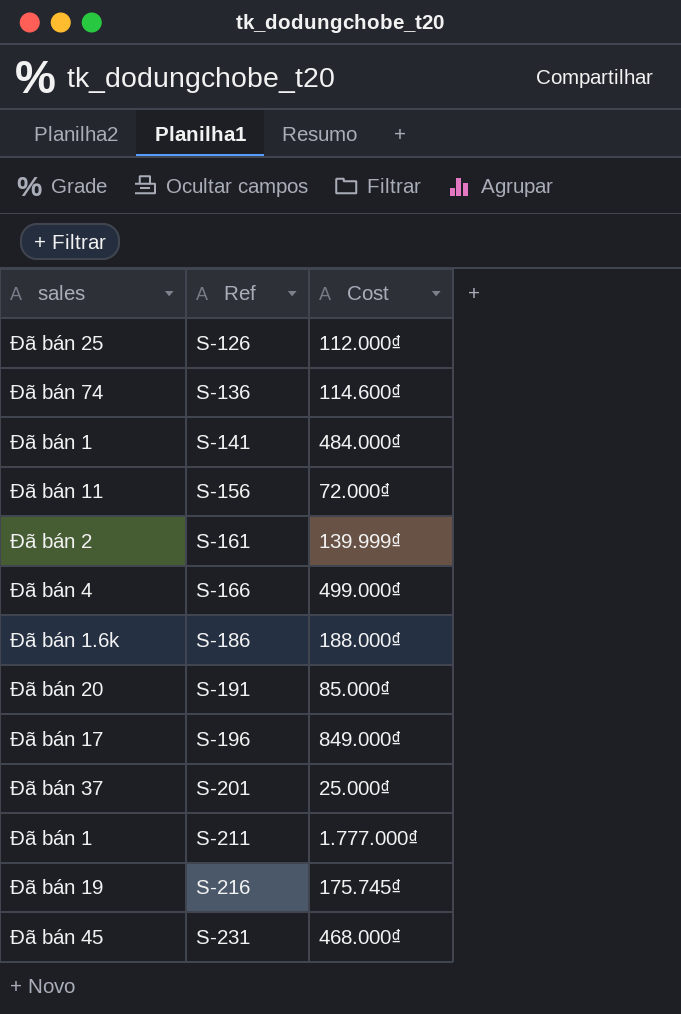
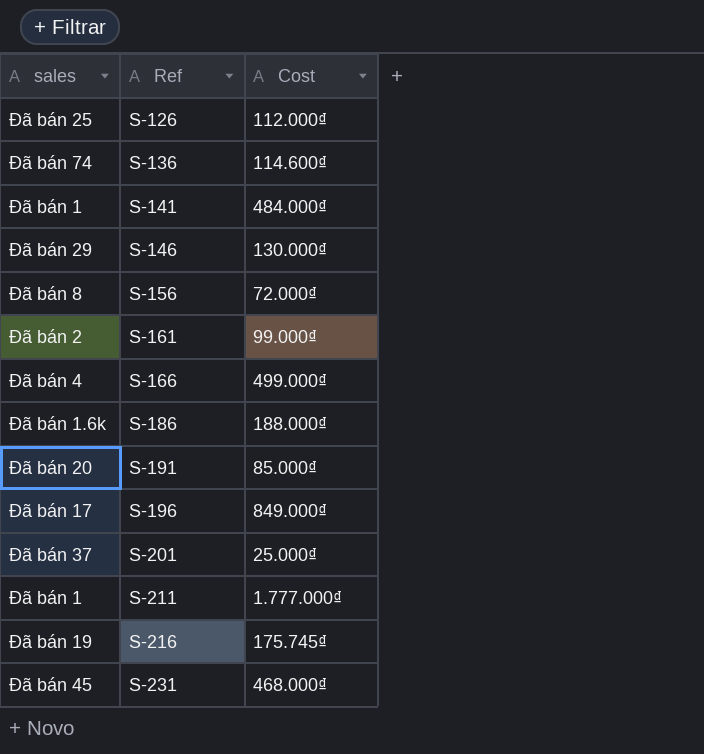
row S-146: none -> Đã bán 29 | 130.000₫
S-156 | sales: Đã bán 11 -> Đã bán 8
S-161 | Cost: 139.999₫ -> 99.000₫

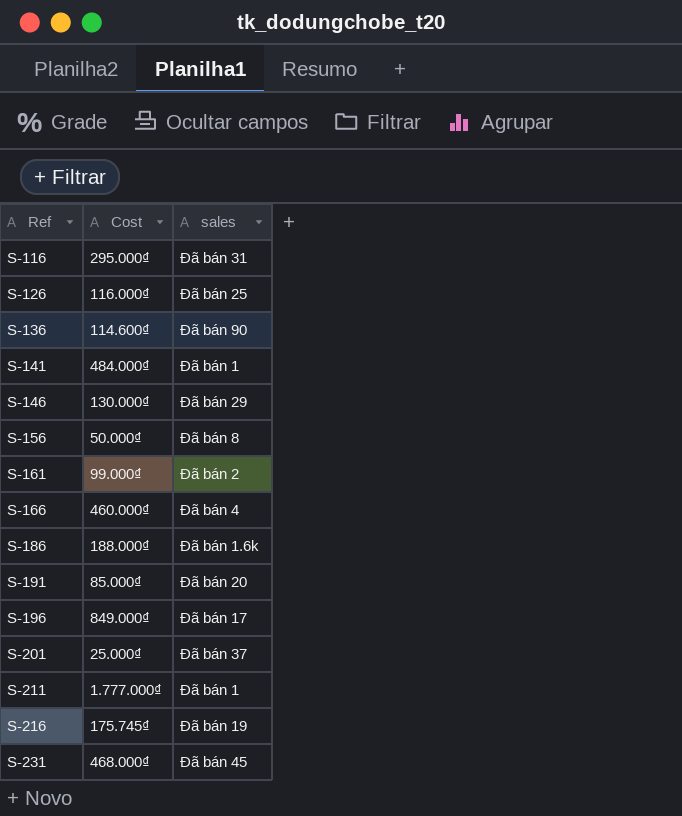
column sales | position: 1 -> 3
row S-116: none -> 295.000₫ | Đã bán 31
S-126 | Cost: 112.000₫ -> 116.000₫
S-136 | sales: Đã bán 74 -> Đã bán 90
S-156 | Cost: 72.000₫ -> 50.000₫
S-166 | Cost: 499.000₫ -> 460.000₫

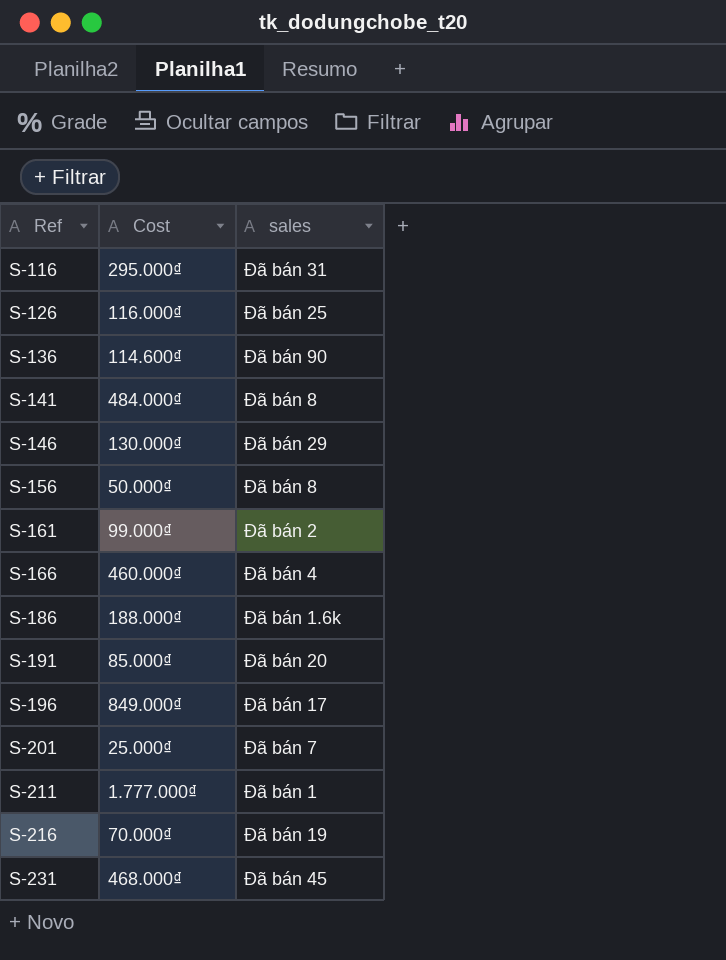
S-141 | sales: Đã bán 1 -> Đã bán 8
S-201 | sales: Đã bán 37 -> Đã bán 7
S-216 | Cost: 175.745₫ -> 70.000₫

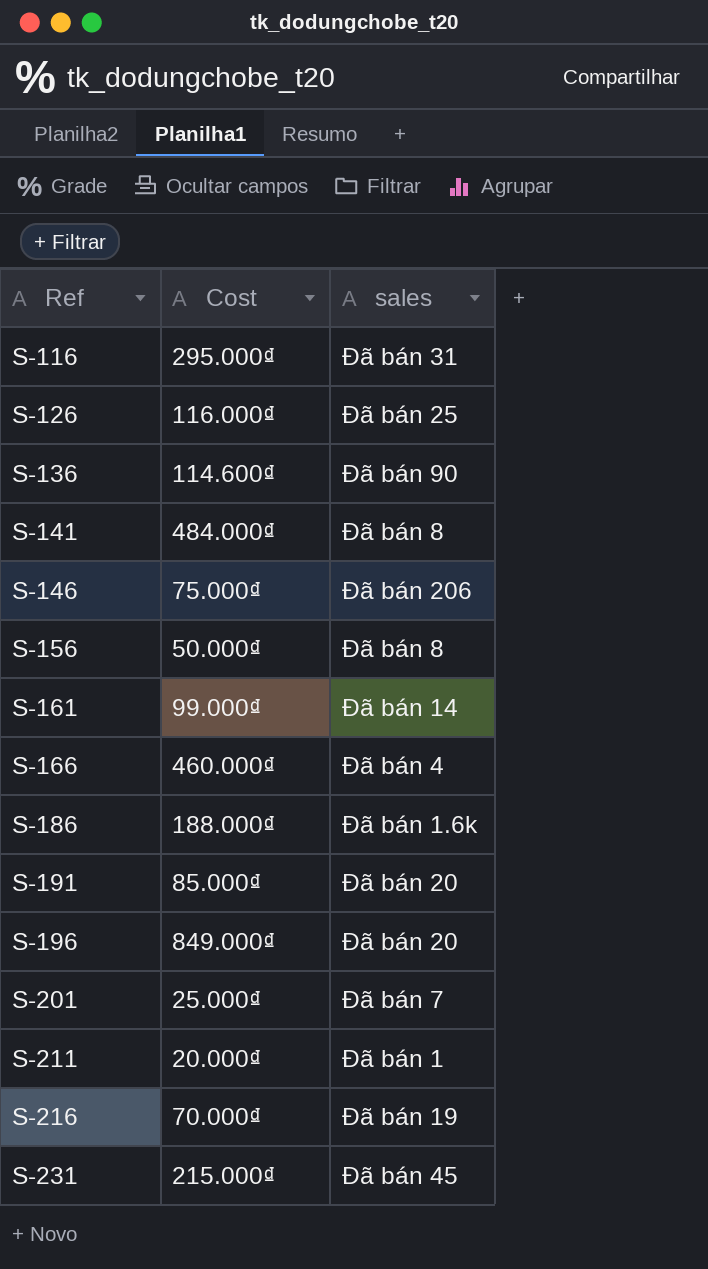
S-146 | Cost: 130.000₫ -> 75.000₫
S-146 | sales: Đã bán 29 -> Đã bán 206
S-161 | sales: Đã bán 2 -> Đã bán 14
S-196 | sales: Đã bán 17 -> Đã bán 20
S-211 | Cost: 1.777.000₫ -> 20.000₫
S-231 | Cost: 468.000₫ -> 215.000₫

